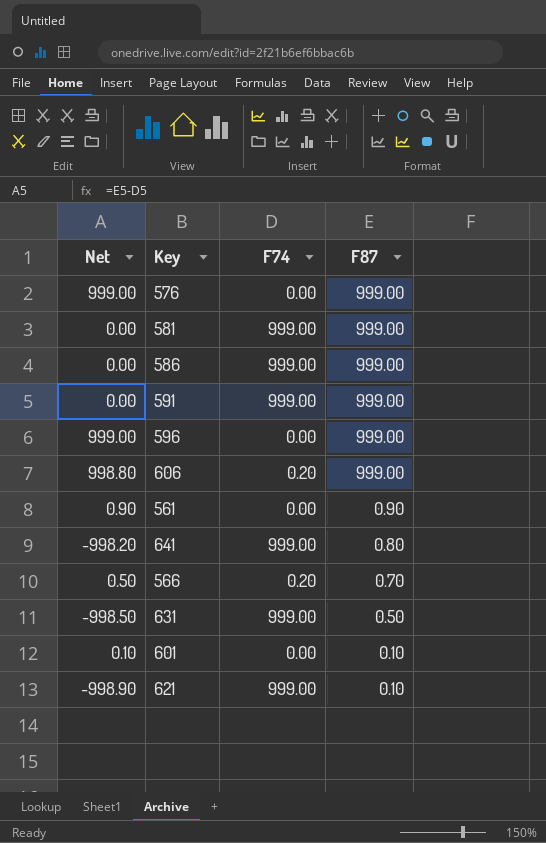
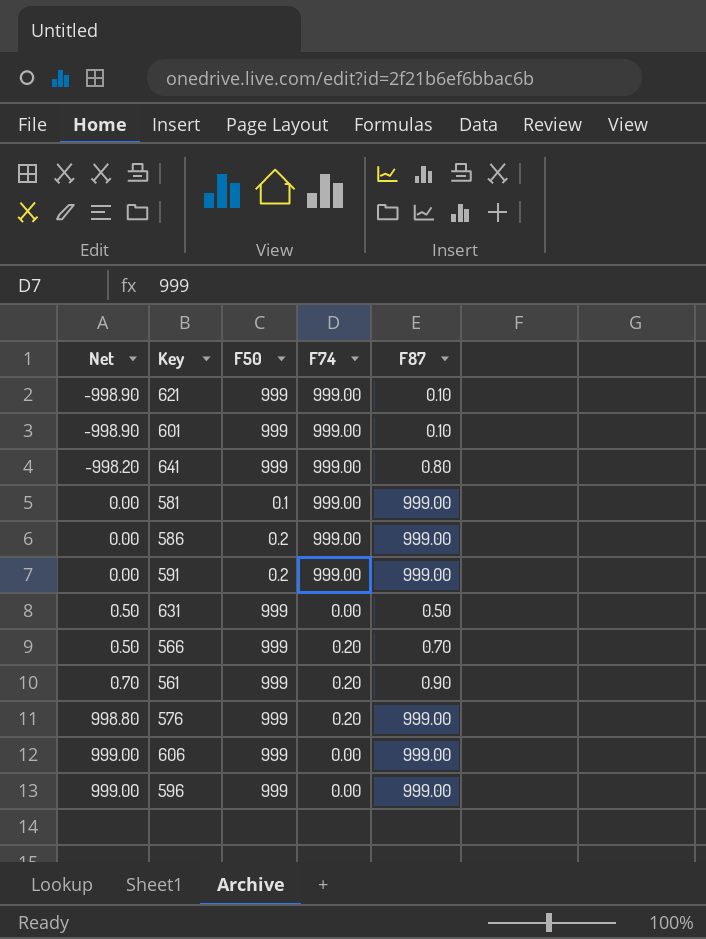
row order: F87 descending -> Net ascending
column F50 | position: none -> 3
601 | Net: 0.10 -> -998.90
601 | F74: 0.00 -> 999.00
631 | Net: -998.50 -> 0.50
631 | F74: 999.00 -> 0.00
561 | Net: 0.90 -> 0.70
561 | F74: 0.00 -> 0.20
576 | Net: 999.00 -> 998.80
576 | F74: 0.00 -> 0.20
606 | Net: 998.80 -> 999.00
606 | F74: 0.20 -> 0.00

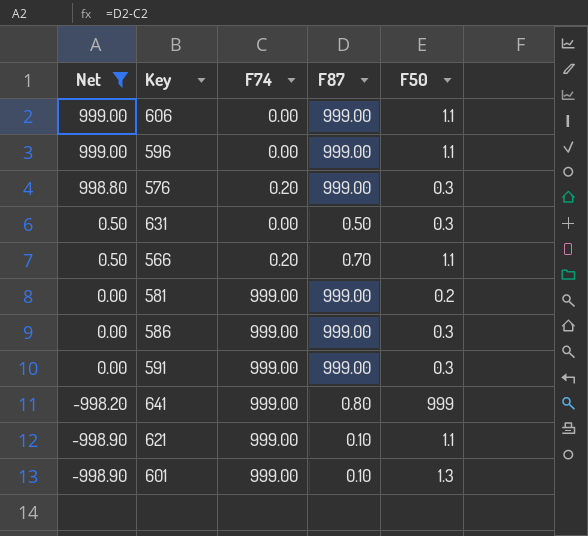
filter: none -> Net != 0.70
row order: Net ascending -> Net descending
column F50 | position: 3 -> 5
606 | F50: 999 -> 1.1
596 | F50: 999 -> 1.1
576 | F50: 999 -> 0.3
631 | F50: 999 -> 0.3
566 | F50: 999 -> 1.1
581 | F50: 0.1 -> 0.2
586 | F50: 0.2 -> 0.3
591 | F50: 0.2 -> 0.3
621 | F50: 999 -> 1.1
601 | F50: 999 -> 1.3

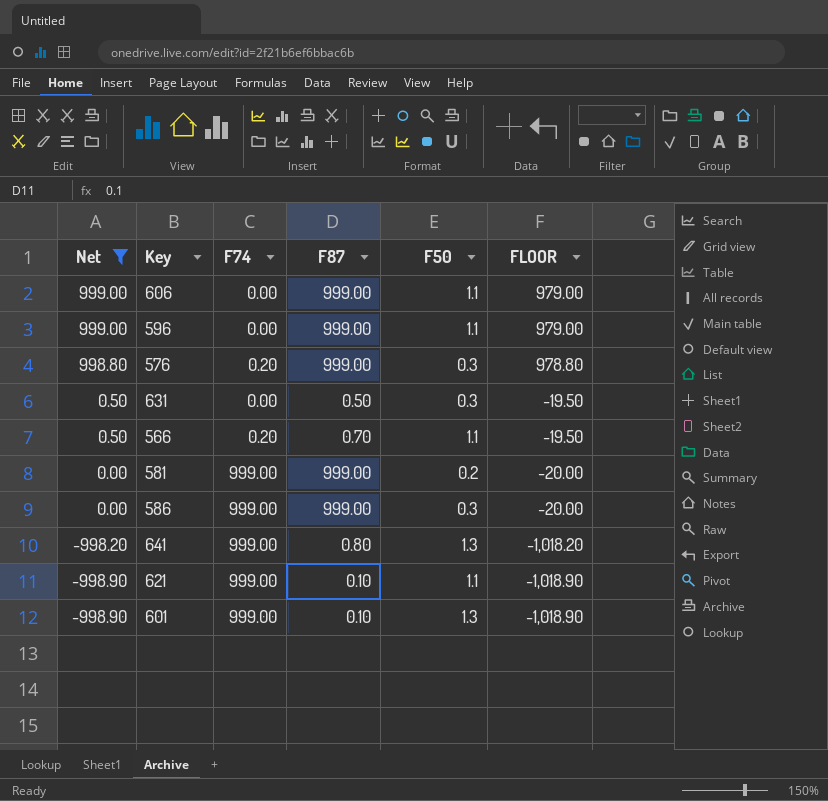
column FLOOR | formula: none -> [Net] - 20
row 591: 0.00 | 999.00 | 999.00 | 0.3 -> none
641 | F50: 999 -> 1.3

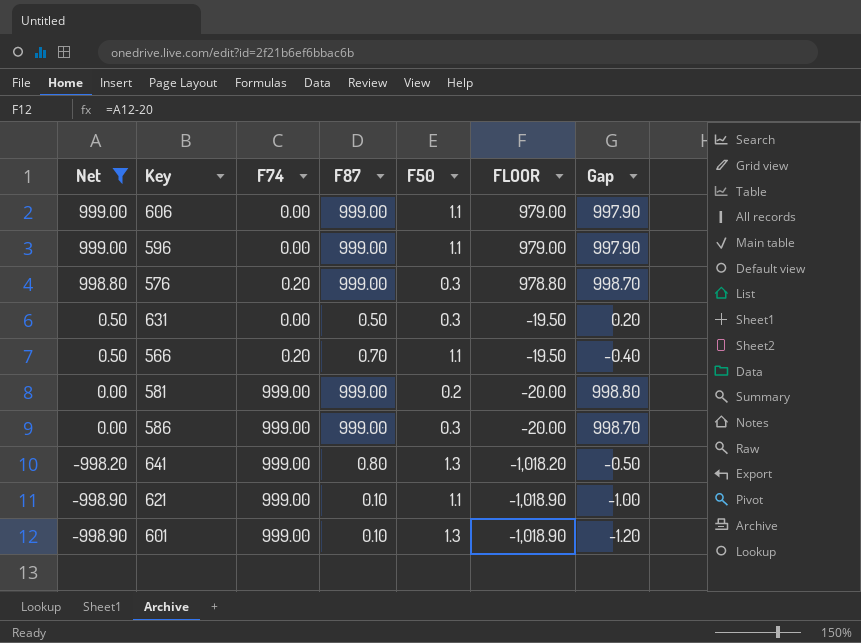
column Gap | formula: none -> [F87] - [F50]

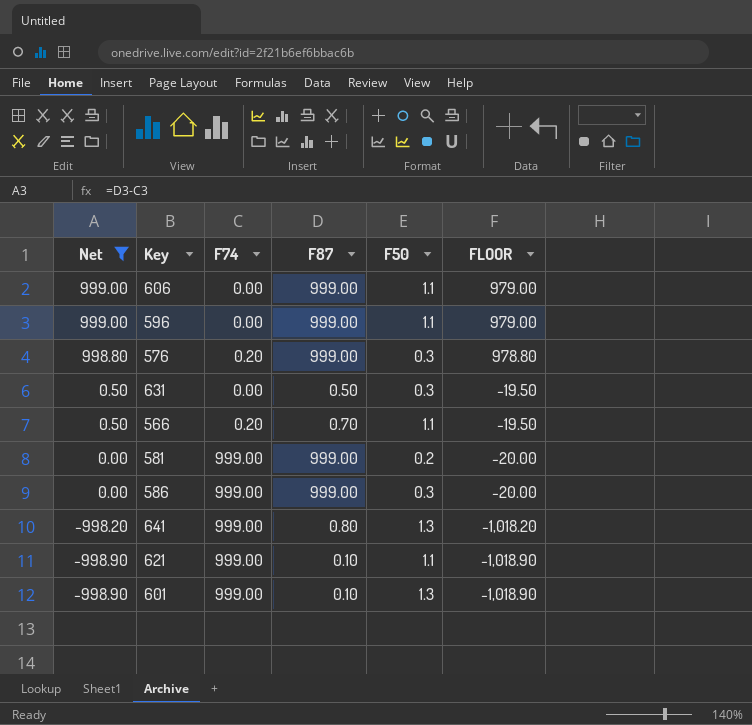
column Gap | formula: [F87] - [F50] -> none

